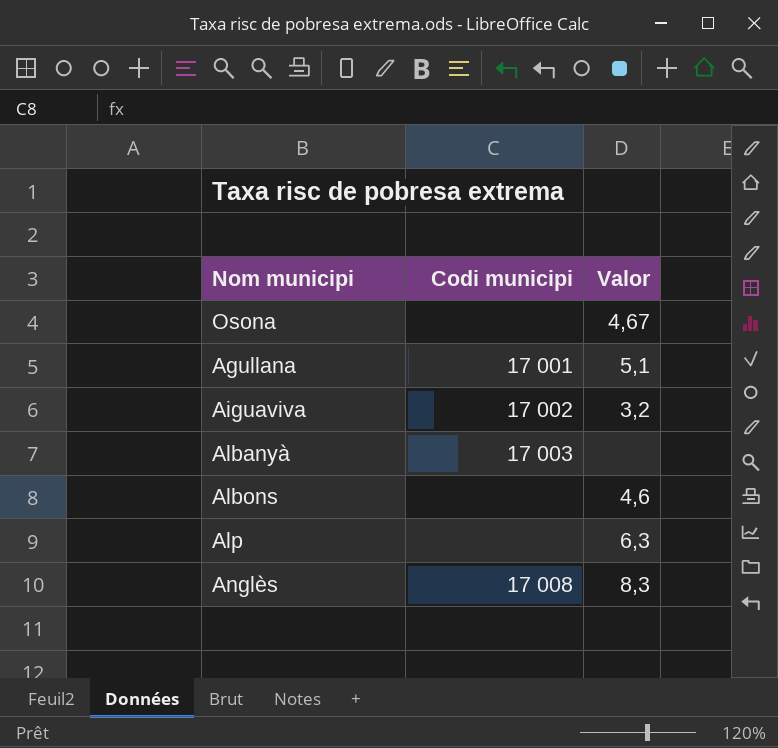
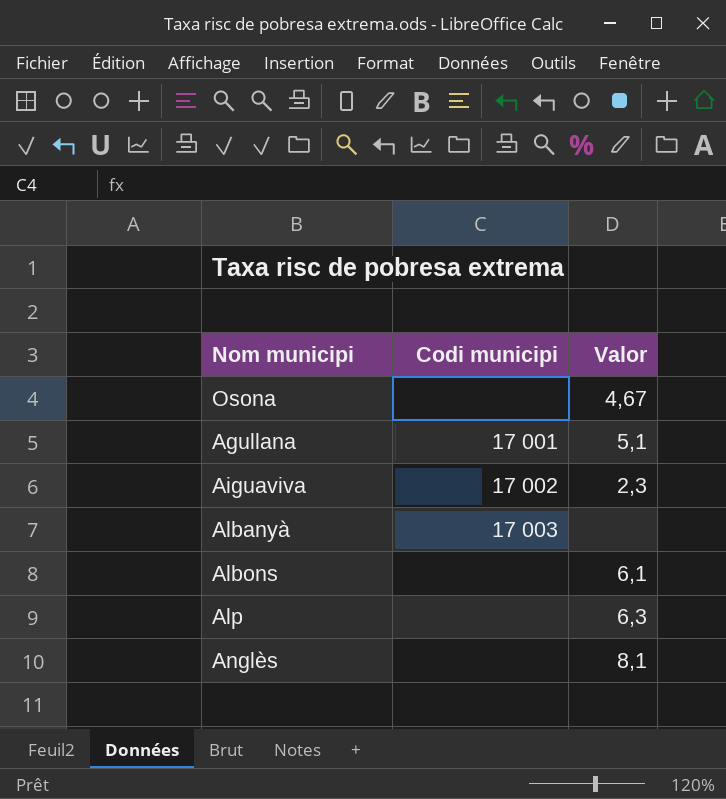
Aiguaviva | Valor: 3,2 -> 2,3
Albons | Valor: 4,6 -> 6,1
Anglès | Codi municipi: 17 008 -> none
Anglès | Valor: 8,3 -> 8,1

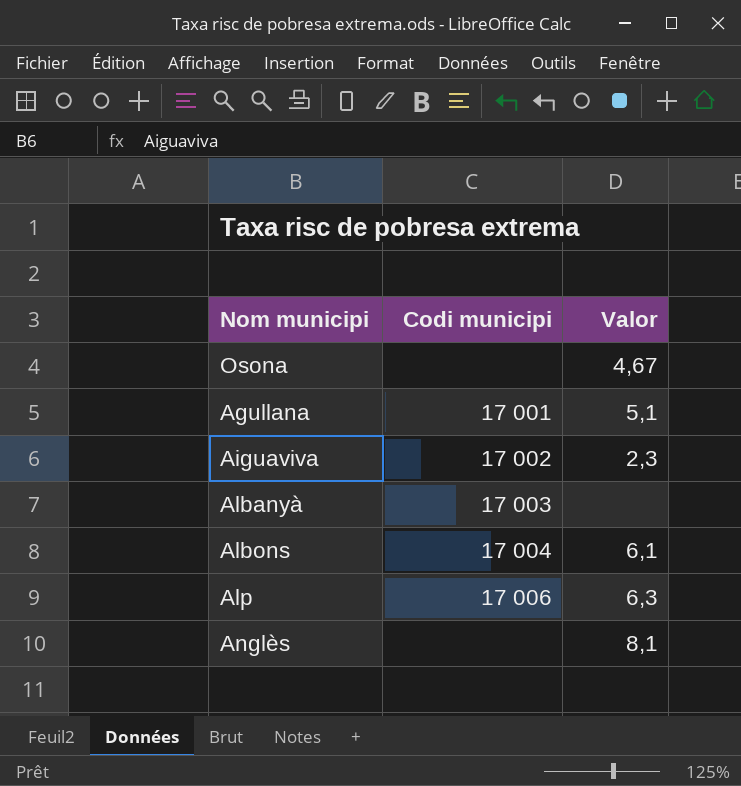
Albons | Codi municipi: none -> 17 004
Alp | Codi municipi: none -> 17 006

